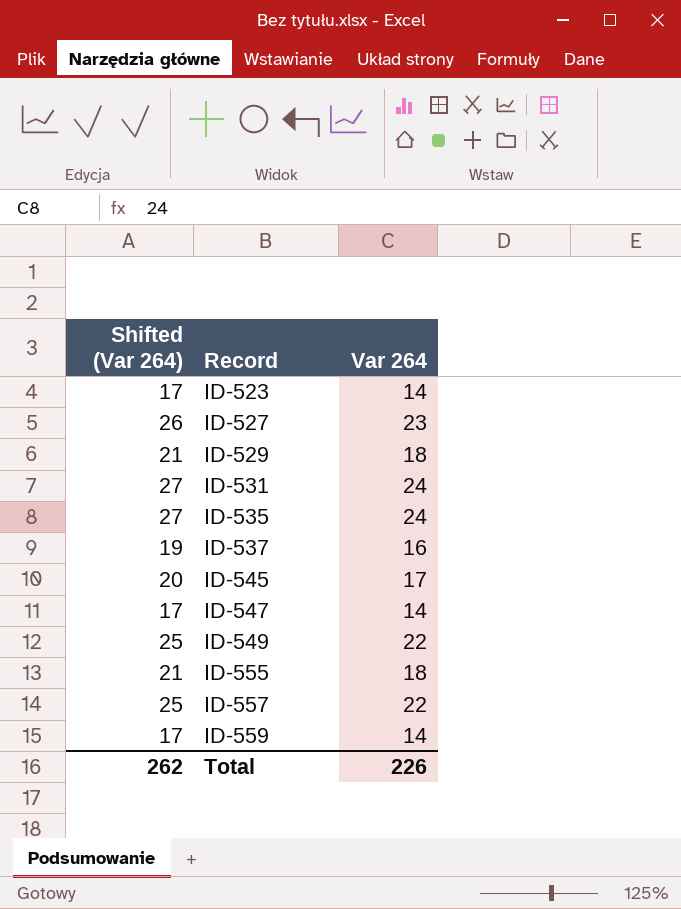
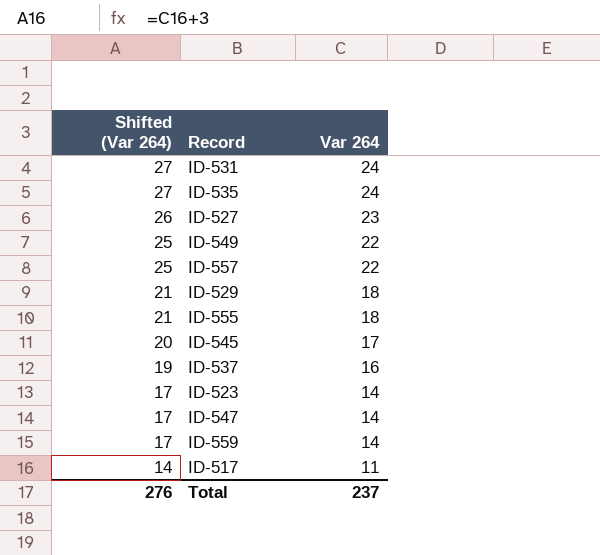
row order: Record ascending -> Shifted (Var 264) descending
row ID-517: none -> 14 | 11
Total | Shifted (Var 264): 262 -> 276
Total | Var 264: 226 -> 237

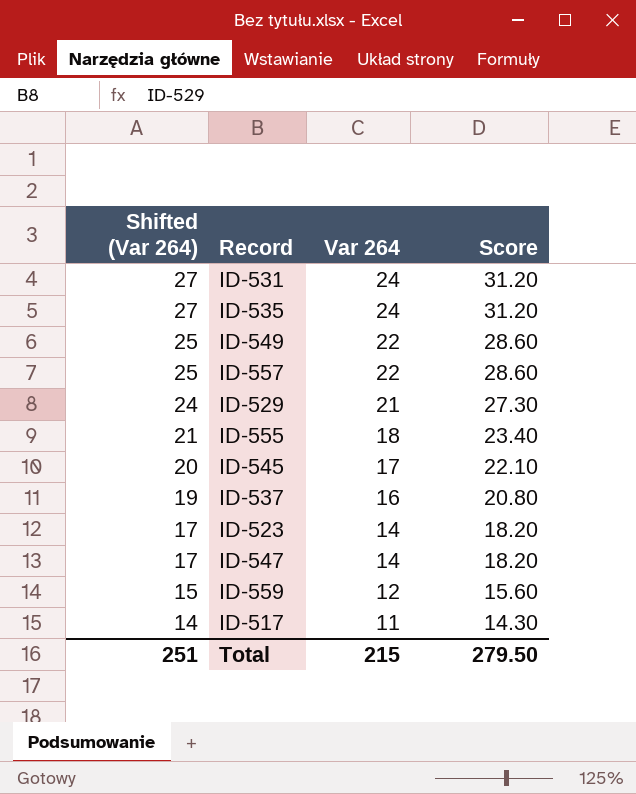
column Score | formula: none -> [Var 264] * 1.3
row ID-527: 26 | 23 -> none
ID-529 | Shifted (Var 264): 21 -> 24
ID-529 | Var 264: 18 -> 21
ID-559 | Shifted (Var 264): 17 -> 15
ID-559 | Var 264: 14 -> 12
Total | Shifted (Var 264): 276 -> 251
Total | Var 264: 237 -> 215

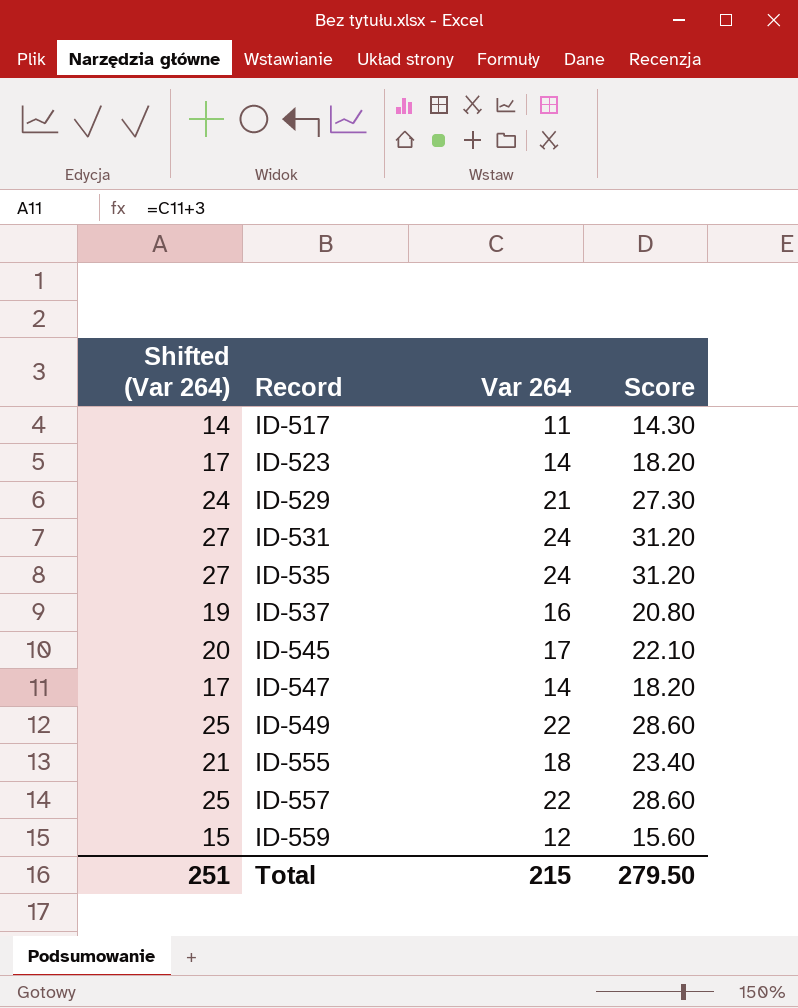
row order: Shifted (Var 264) descending -> Record ascending

